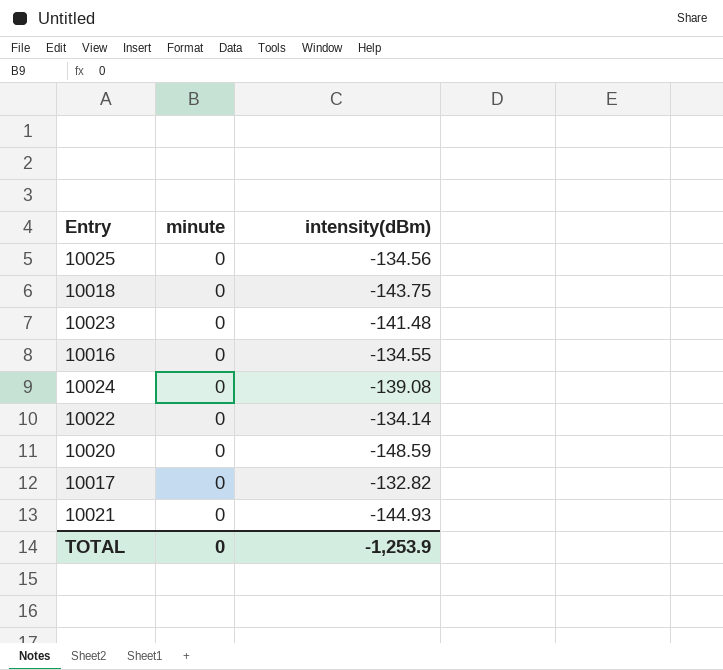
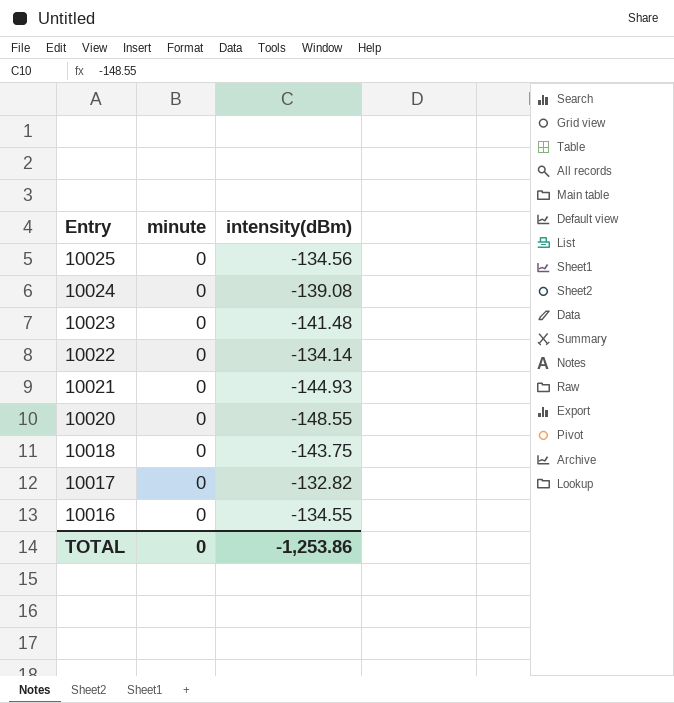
row order: none -> Entry descending
10020 | intensity(dBm): -148.59 -> -148.55
TOTAL | intensity(dBm): -1,253.9 -> -1,253.86

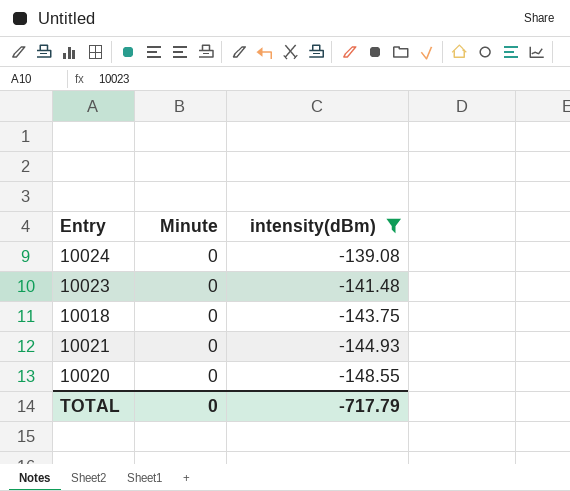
filter: none -> intensity(dBm) <= -139.08
row order: Entry descending -> intensity(dBm) descending
column name: minute -> Minute
TOTAL | intensity(dBm): -1,253.86 -> -717.79

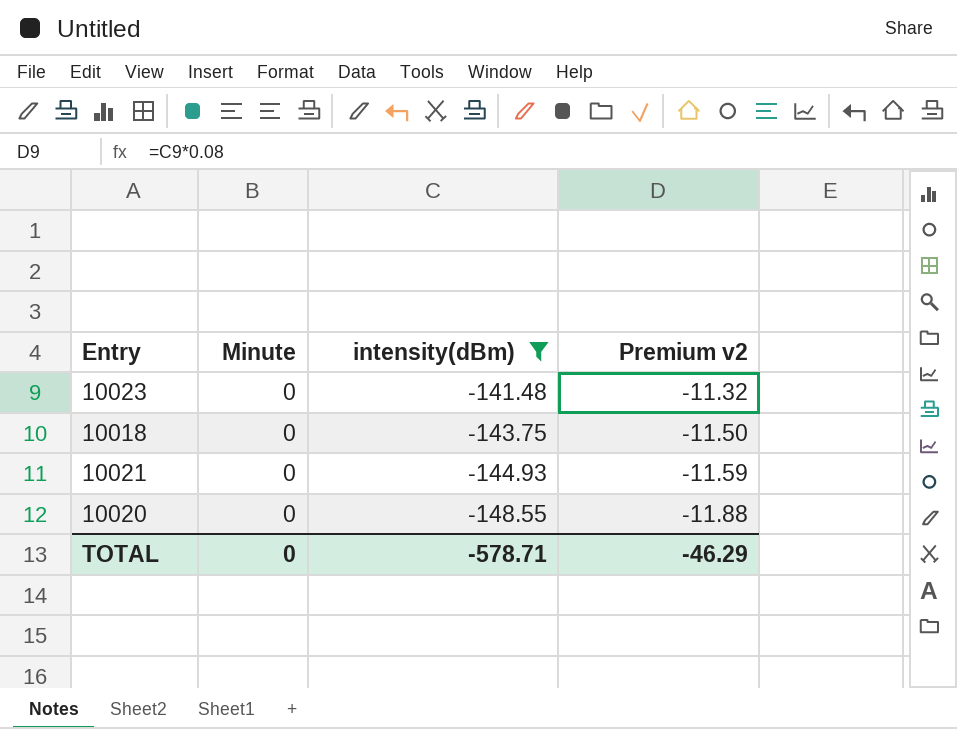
column Premium v2 | formula: none -> [intensity(dBm)] * 0.08
row 10024: 0 | -139.08 -> none
TOTAL | intensity(dBm): -717.79 -> -578.71

